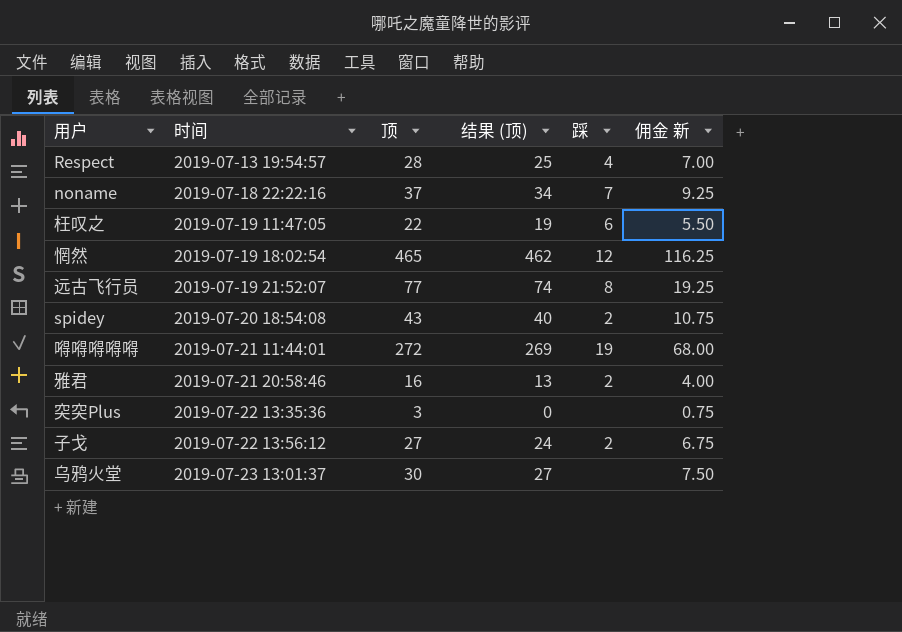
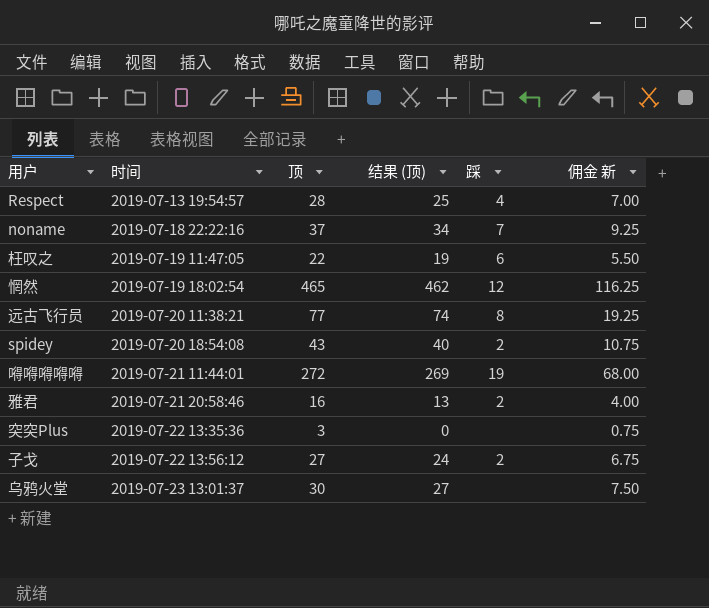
远古飞行员 | 时间: 2019-07-19 21:52:07 -> 2019-07-20 11:38:21

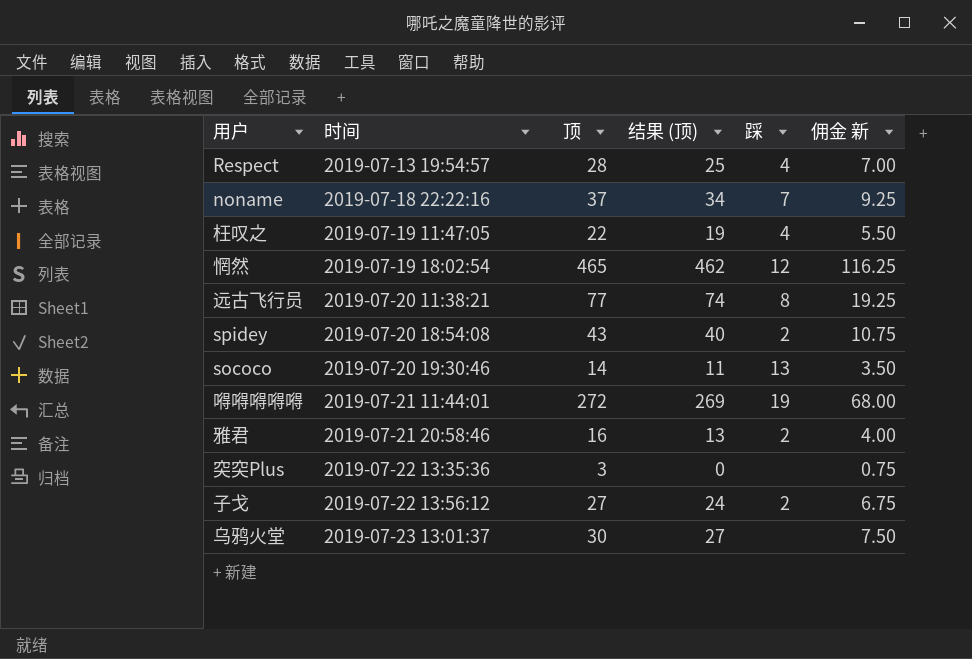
枉叹之 | 踩: 6 -> 4
row sococo: none -> 2019-07-20 19:30:46 | 14 | 11 | 13 | 3.50

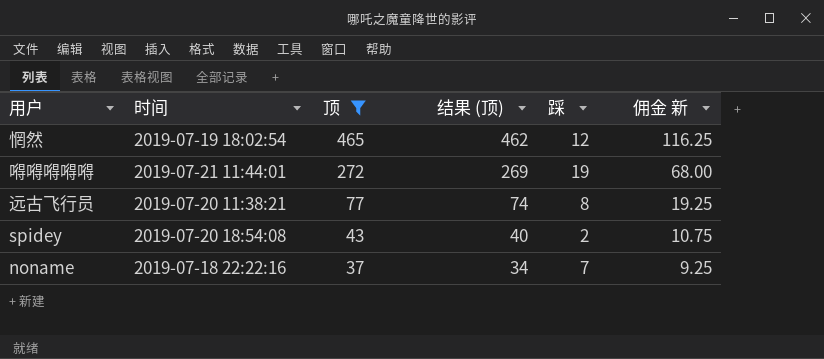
filter: none -> 顶 >= 37
row order: 时间 ascending -> 顶 descending

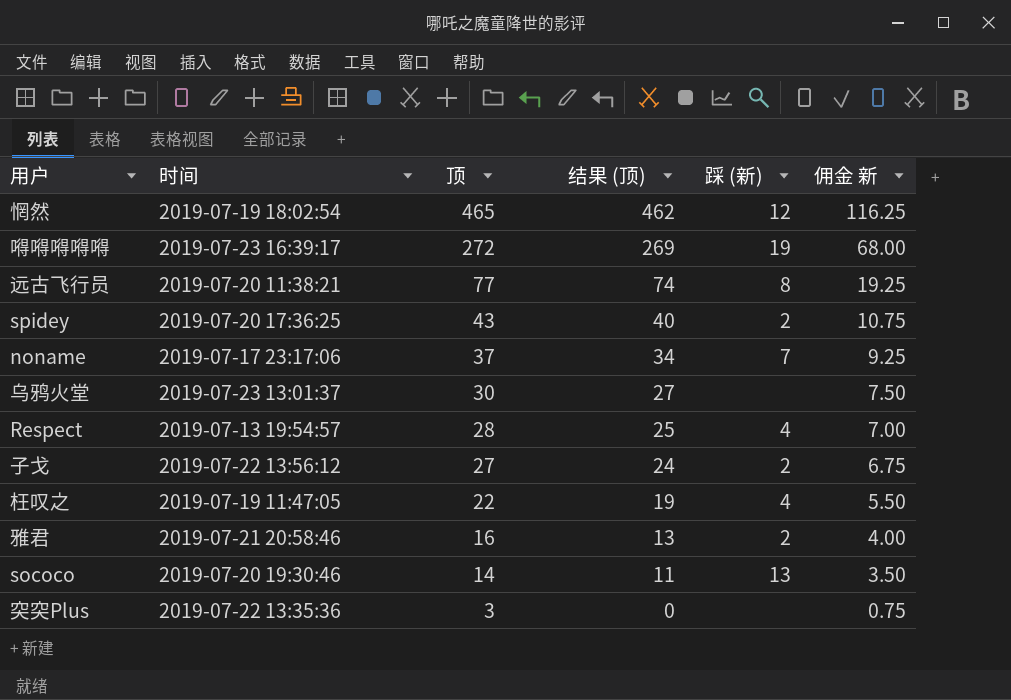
filter: 顶 >= 37 -> none
column name: 踩 -> 踩 (新)
嘚嘚嘚嘚嘚 | 时间: 2019-07-21 11:44:01 -> 2019-07-23 16:39:17
spidey | 时间: 2019-07-20 18:54:08 -> 2019-07-20 17:36:25
noname | 时间: 2019-07-18 22:22:16 -> 2019-07-17 23:17:06

